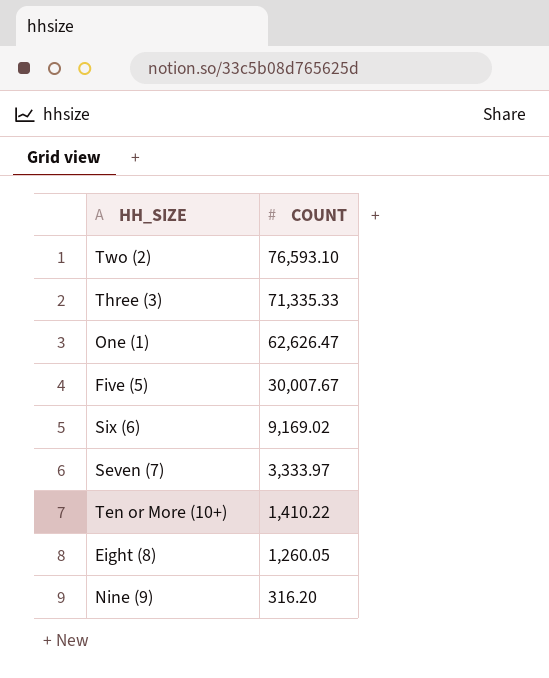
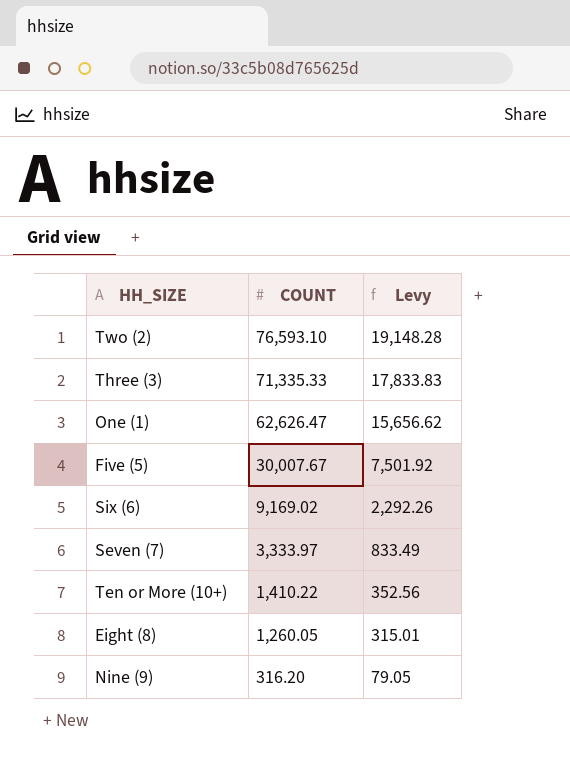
column Levy | formula: none -> [COUNT] * 0.25

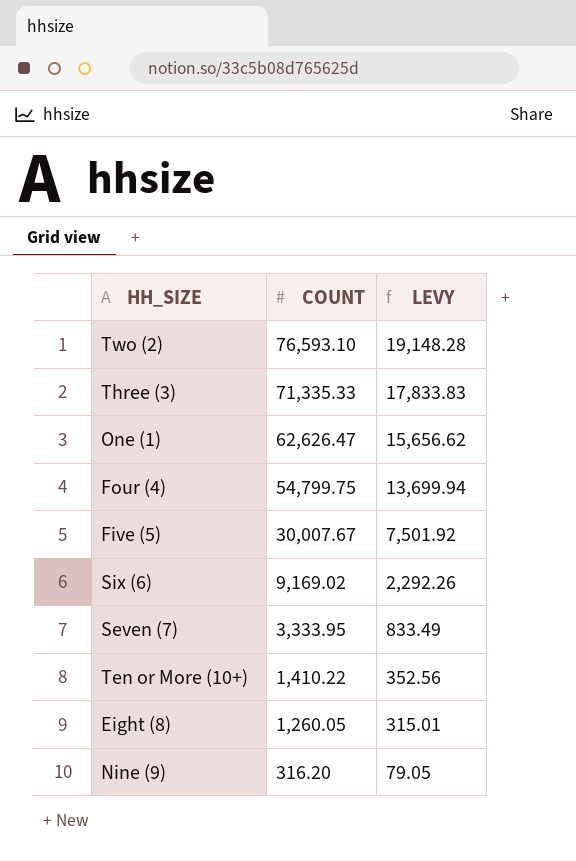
column name: Levy -> LEVY
row Four (4): none -> 54,799.75 | 13,699.94
Seven (7) | COUNT: 3,333.97 -> 3,333.95

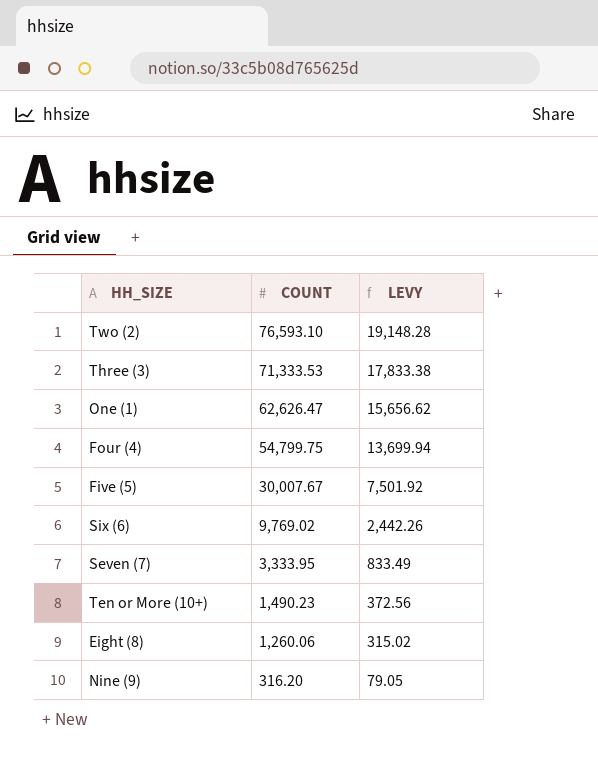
Three (3) | COUNT: 71,335.33 -> 71,333.53
Three (3) | LEVY: 17,833.83 -> 17,833.38
Six (6) | COUNT: 9,169.02 -> 9,769.02
Six (6) | LEVY: 2,292.26 -> 2,442.26
Ten or More (10+) | COUNT: 1,410.22 -> 1,490.23
Ten or More (10+) | LEVY: 352.56 -> 372.56
Eight (8) | COUNT: 1,260.05 -> 1,260.06
Eight (8) | LEVY: 315.01 -> 315.02

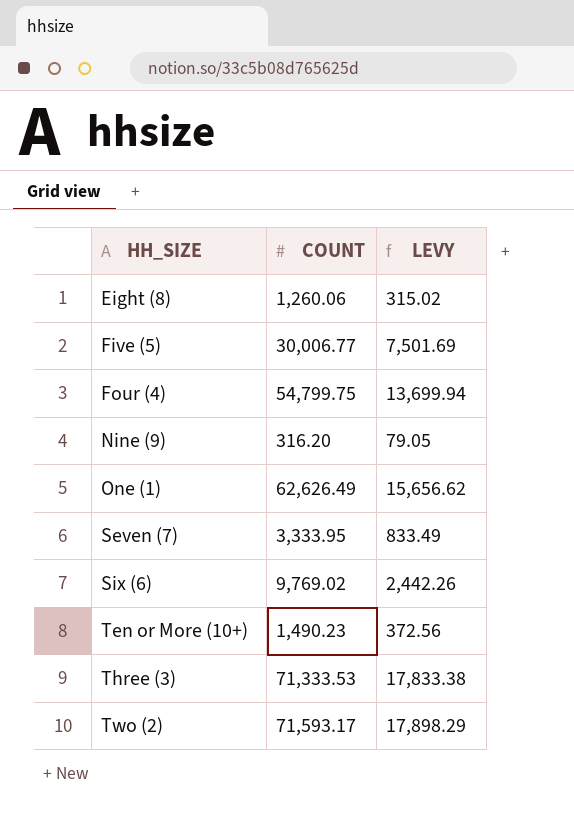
row order: COUNT descending -> HH_SIZE ascending
Five (5) | COUNT: 30,007.67 -> 30,006.77
Five (5) | LEVY: 7,501.92 -> 7,501.69
One (1) | COUNT: 62,626.47 -> 62,626.49
Two (2) | COUNT: 76,593.10 -> 71,593.17
Two (2) | LEVY: 19,148.28 -> 17,898.29

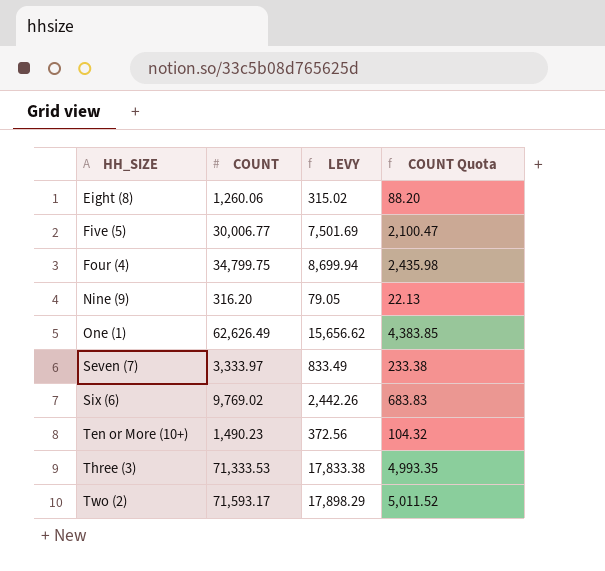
column COUNT Quota | formula: none -> [COUNT] * 0.07
Four (4) | COUNT: 54,799.75 -> 34,799.75
Four (4) | LEVY: 13,699.94 -> 8,699.94
Seven (7) | COUNT: 3,333.95 -> 3,333.97

